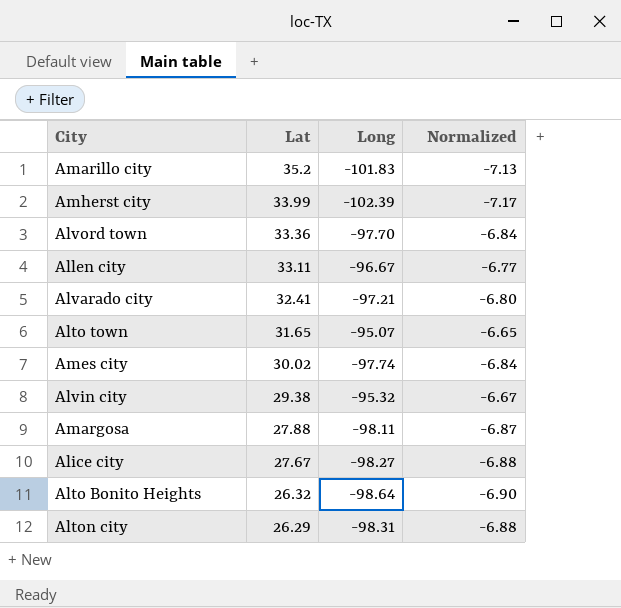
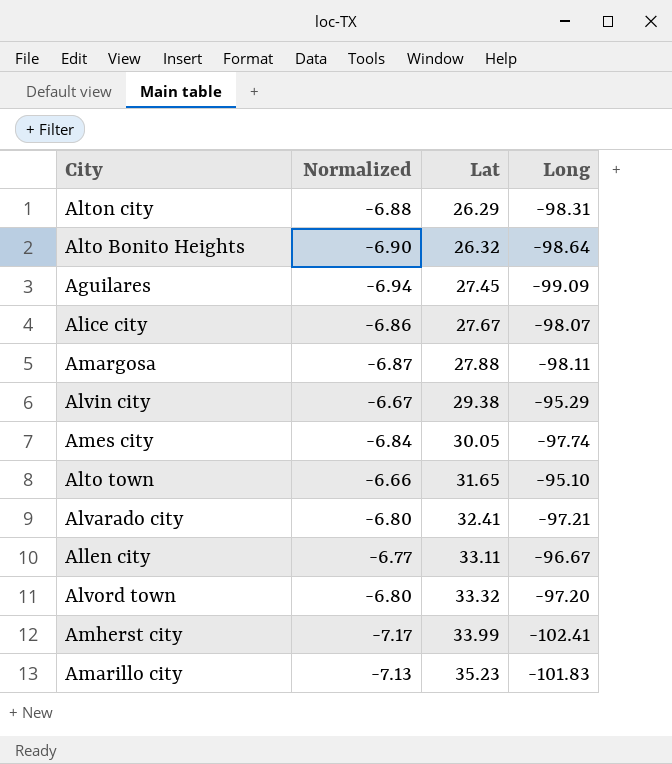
row order: Lat descending -> Lat ascending
column Normalized | position: 4 -> 2
row Aguilares: none -> -6.94 | 27.45 | -99.09
Alice city | Normalized: -6.88 -> -6.86
Alice city | Long: -98.27 -> -98.07
Alvin city | Long: -95.32 -> -95.29
Ames city | Lat: 30.02 -> 30.05
Alto town | Normalized: -6.65 -> -6.66
Alto town | Long: -95.07 -> -95.10
Alvord town | Normalized: -6.84 -> -6.80
Alvord town | Lat: 33.36 -> 33.32
Alvord town | Long: -97.70 -> -97.20
Amherst city | Long: -102.39 -> -102.41
Amarillo city | Lat: 35.2 -> 35.23

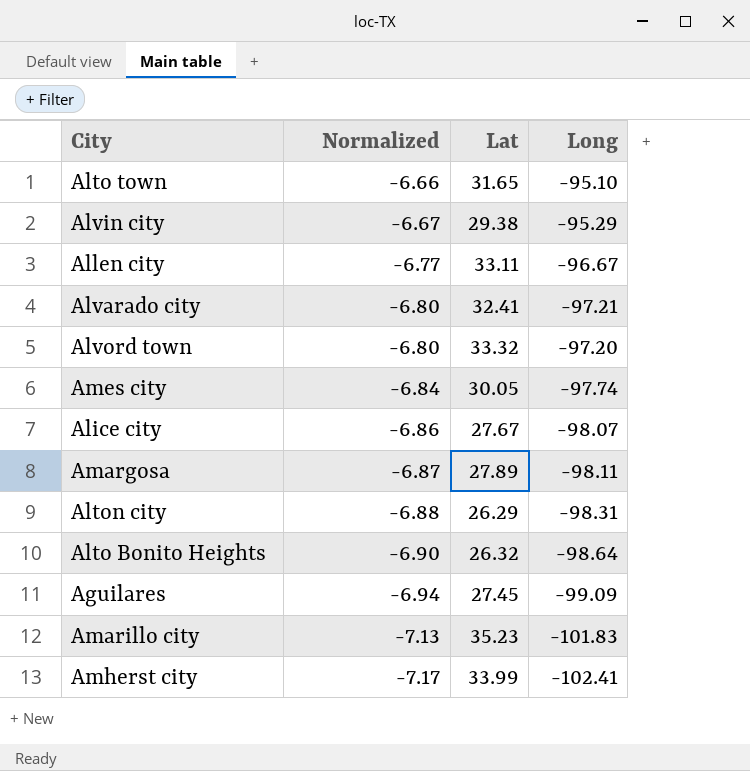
row order: Lat ascending -> Normalized descending
Amargosa | Lat: 27.88 -> 27.89

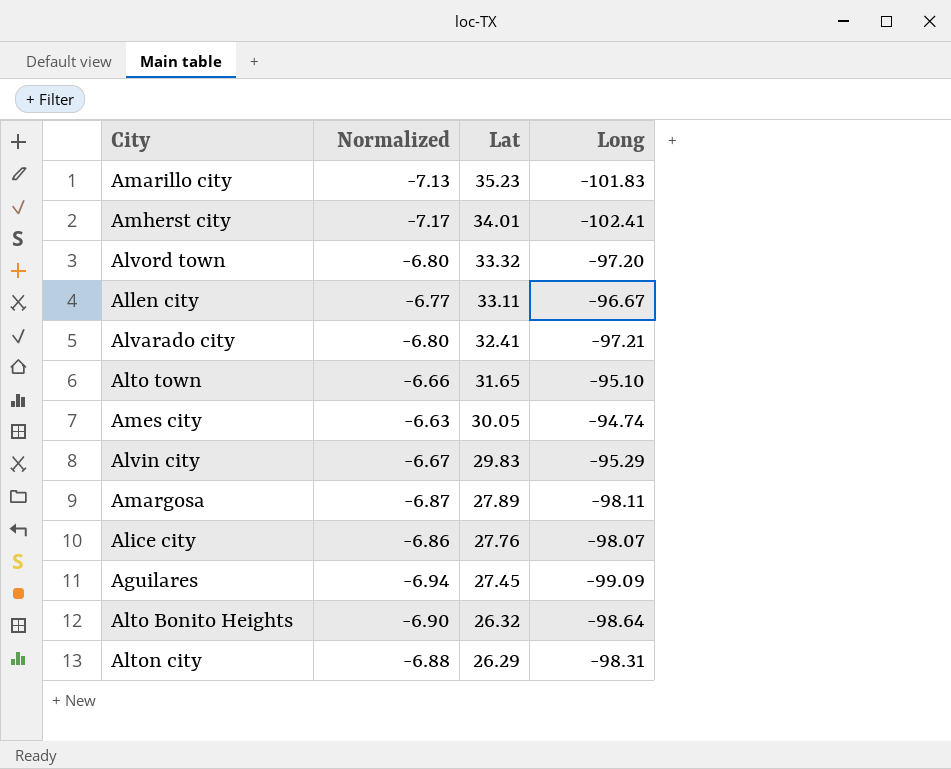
row order: Normalized descending -> Lat descending
Amherst city | Lat: 33.99 -> 34.01
Ames city | Normalized: -6.84 -> -6.63
Ames city | Long: -97.74 -> -94.74
Alvin city | Lat: 29.38 -> 29.83
Alice city | Lat: 27.67 -> 27.76

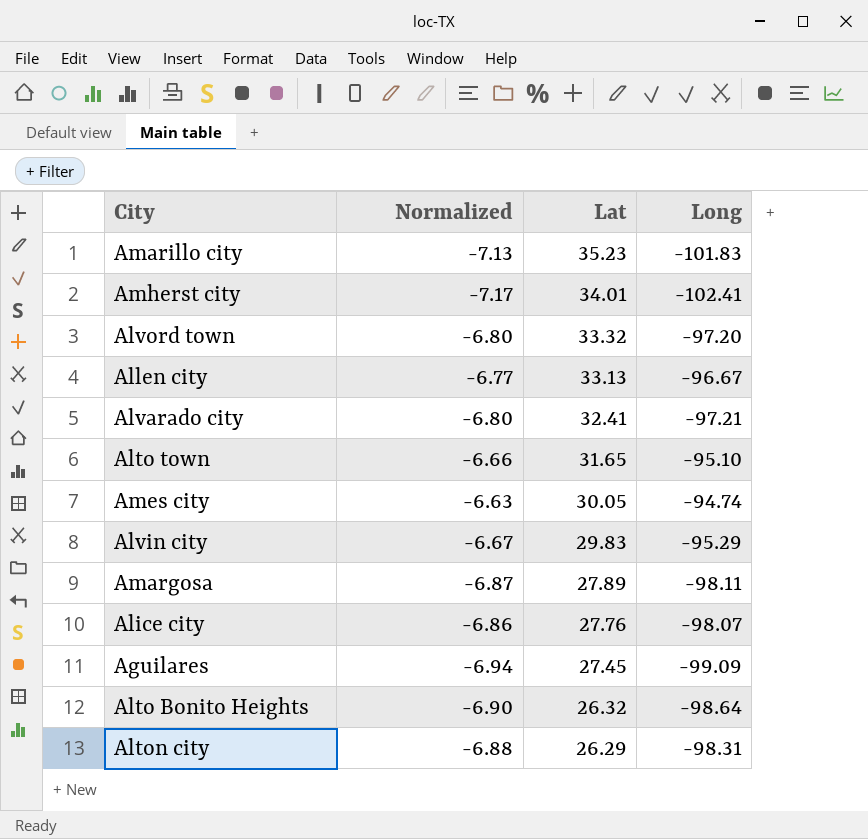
Allen city | Lat: 33.11 -> 33.13

